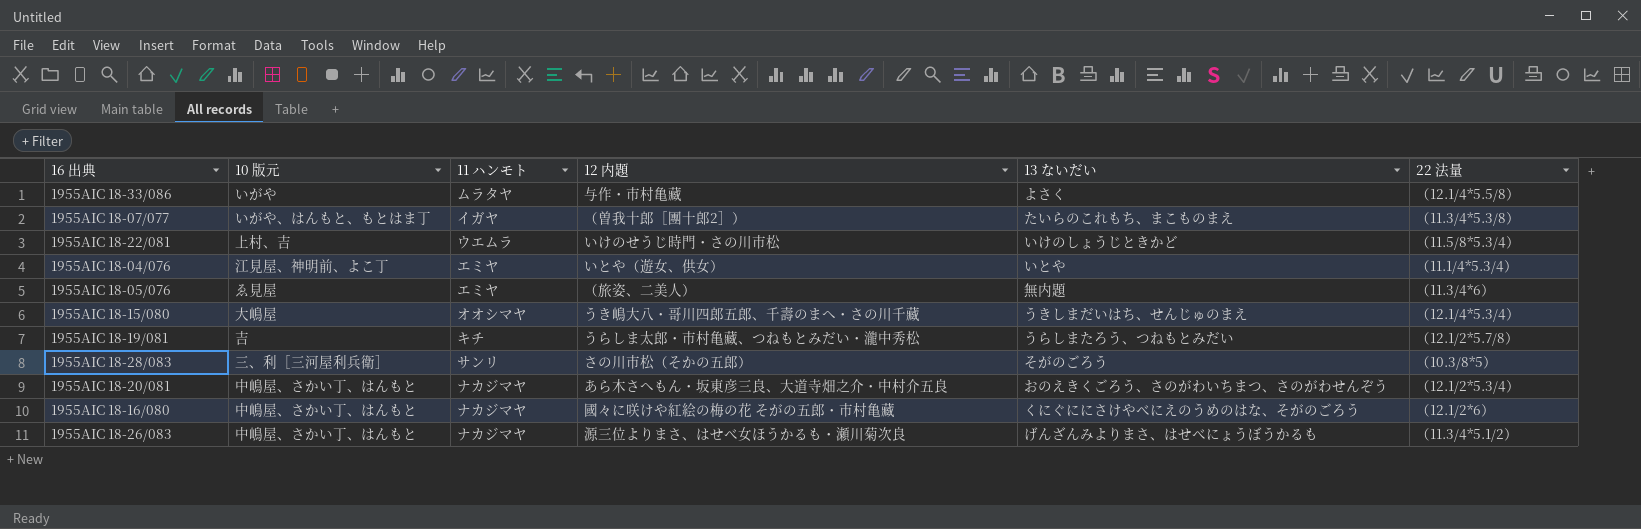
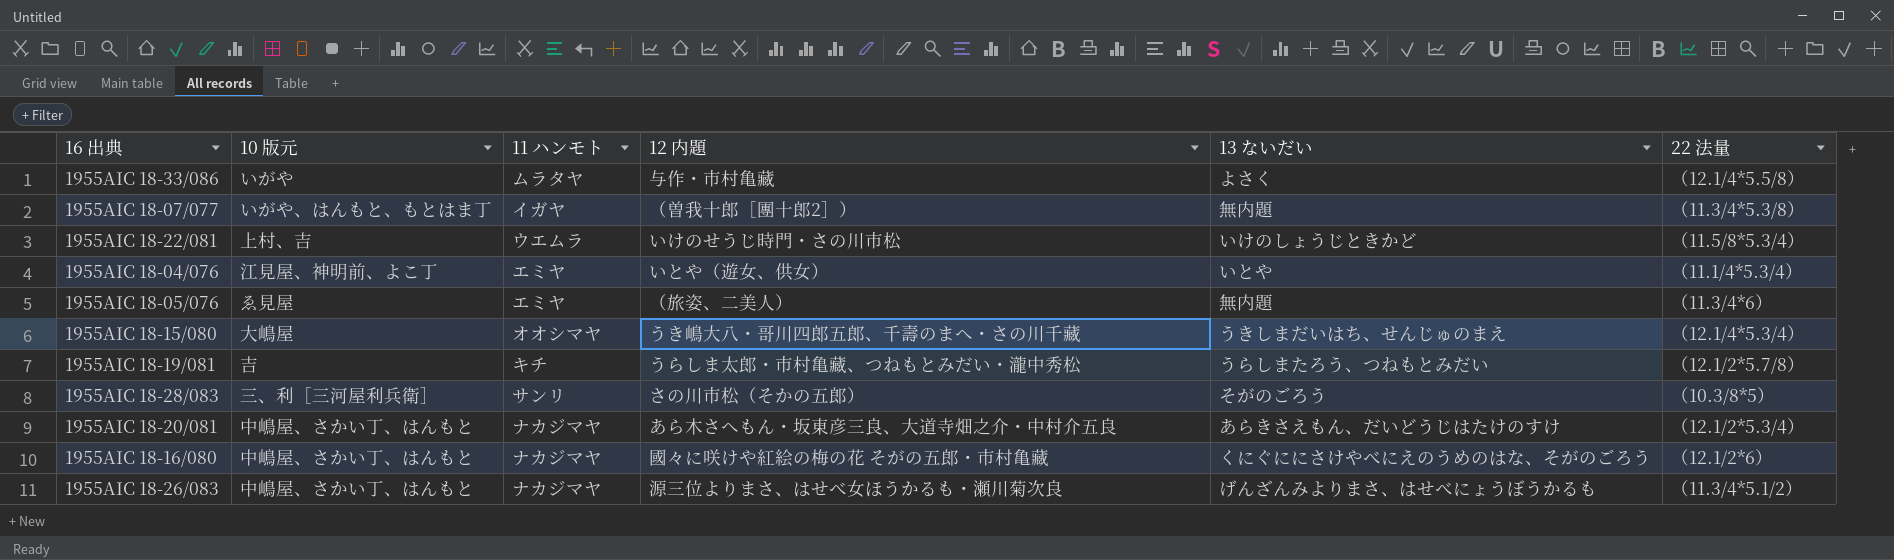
1955AIC 18-07/077 | 13 ないだい: たいらのこれもち、まこものまえ -> 無内題
1955AIC 18-20/081 | 13 ないだい: おのえきくごろう、さのがわいちまつ、さのがわせんぞう -> あらきさえもん、だいどうじはたけのすけ

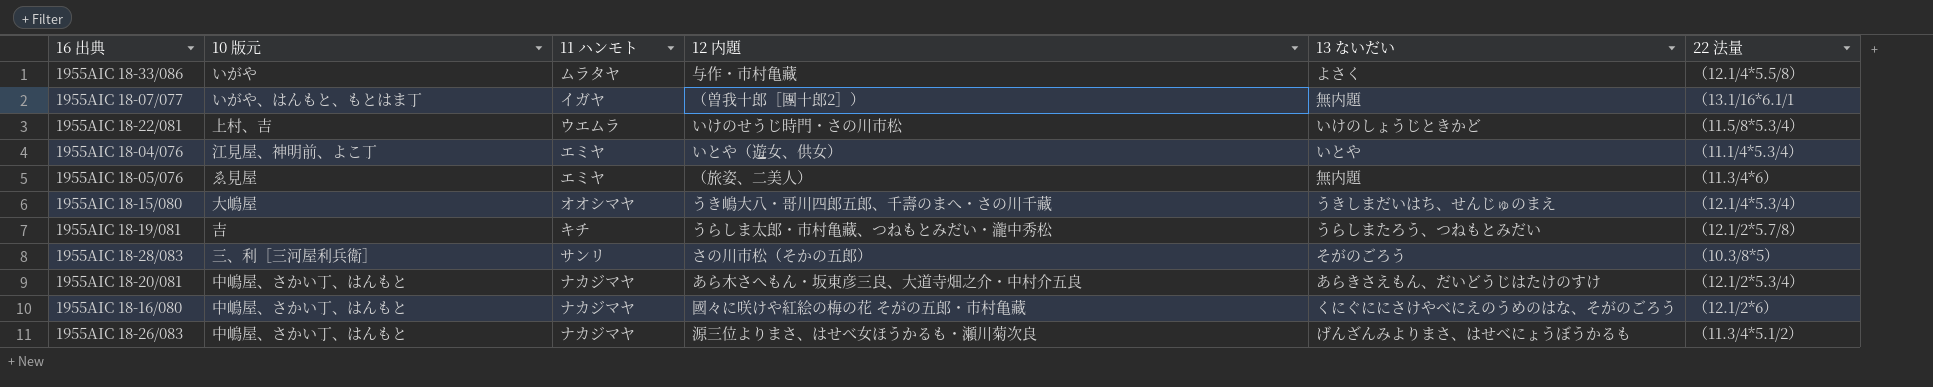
1955AIC 18-07/077 | 22 法量: （11.3/4*5.3/8） -> （13.1/16*6.1/1

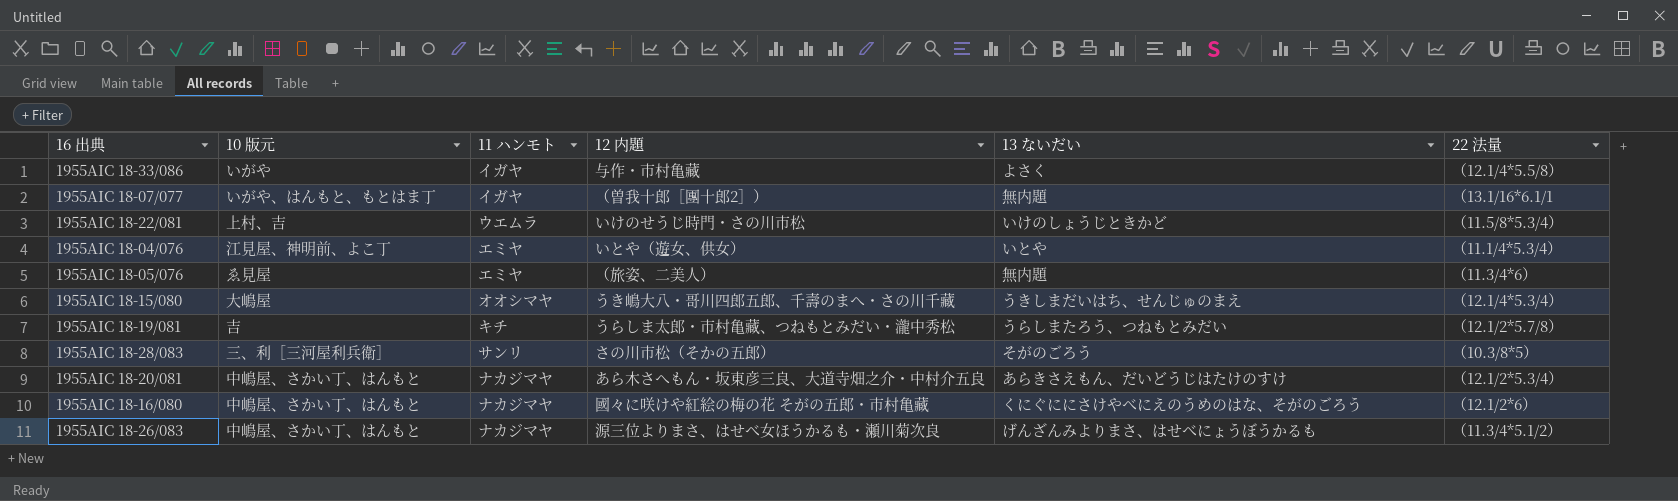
1955AIC 18-33/086 | 11 ハンモト: ムラタヤ -> イガヤ

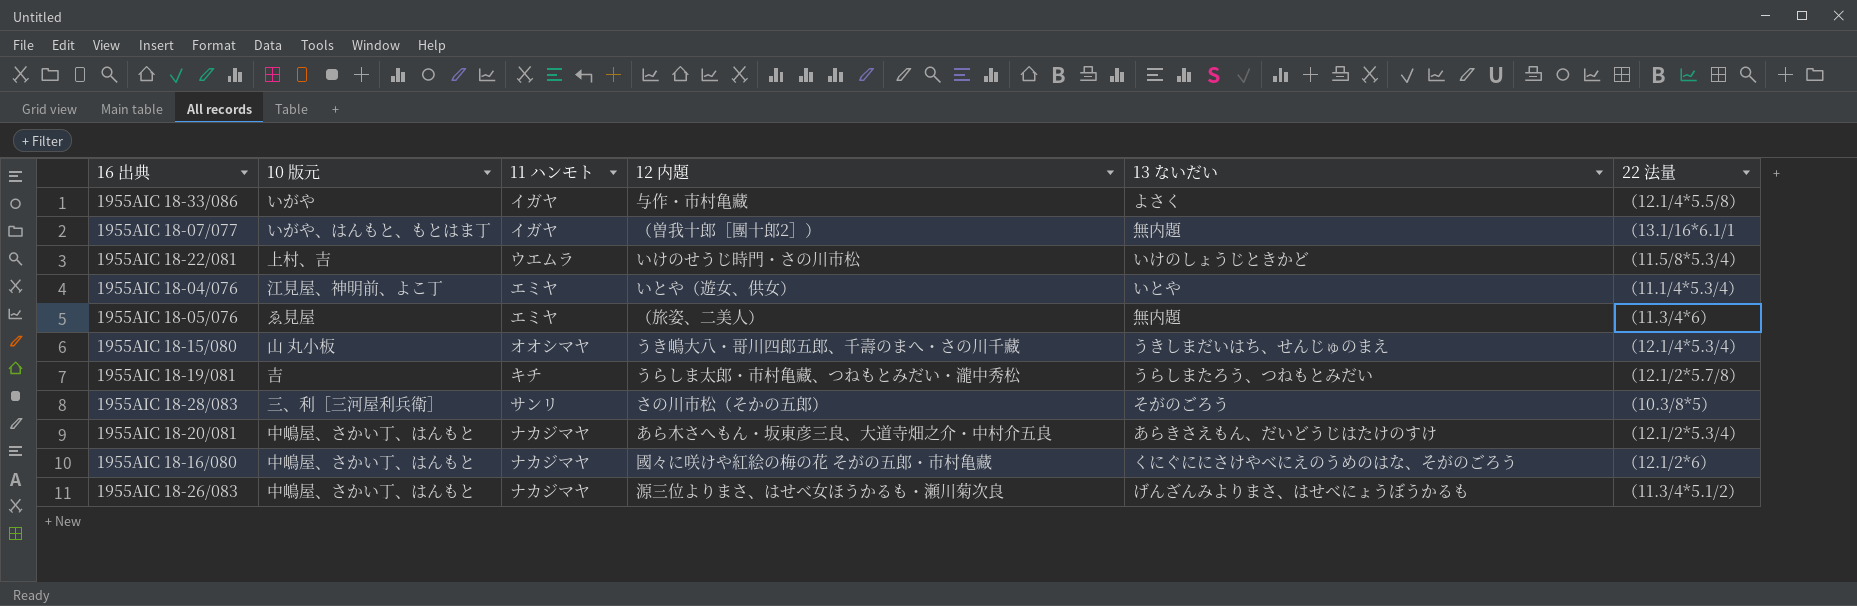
1955AIC 18-15/080 | 10 版元: 大嶋屋 -> 山 丸小板

